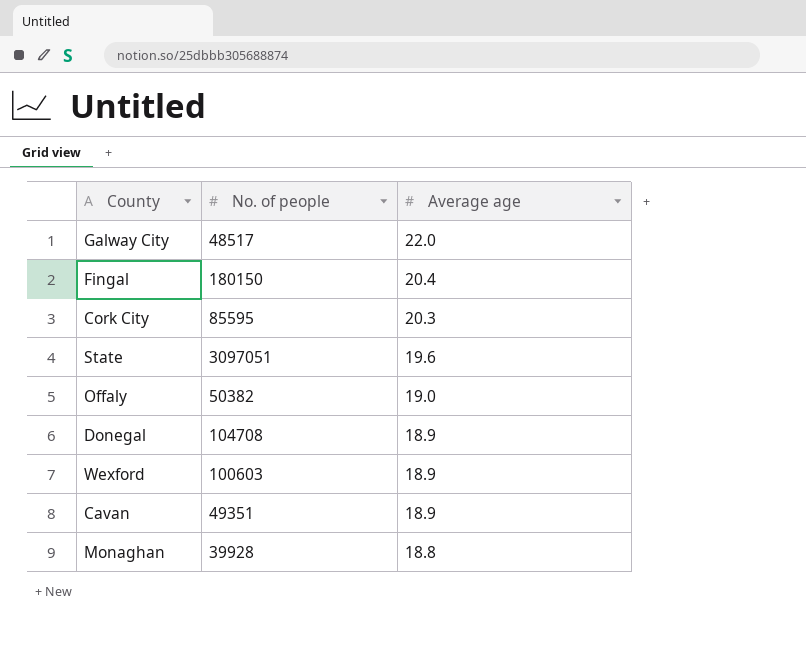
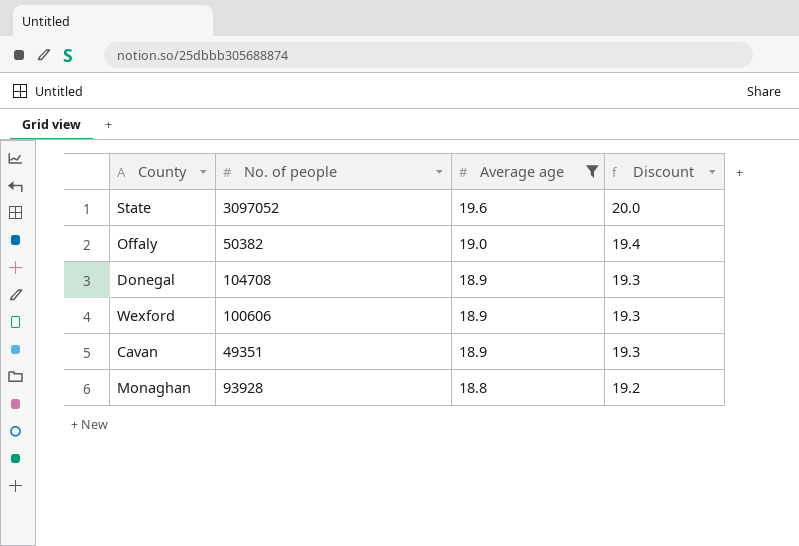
filter: none -> Average age <= 19.6
column Discount | formula: none -> [Average age] * 1.02
State | No. of people: 3097051 -> 3097052
Wexford | No. of people: 100603 -> 100606
Monaghan | No. of people: 39928 -> 93928

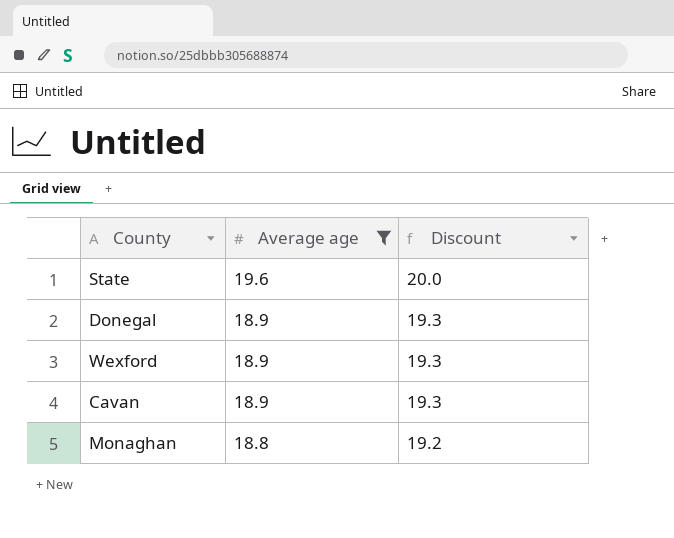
column No. of people | position: 2 -> none
row Offaly: 50382 | 19.0 | 19.4 -> none

